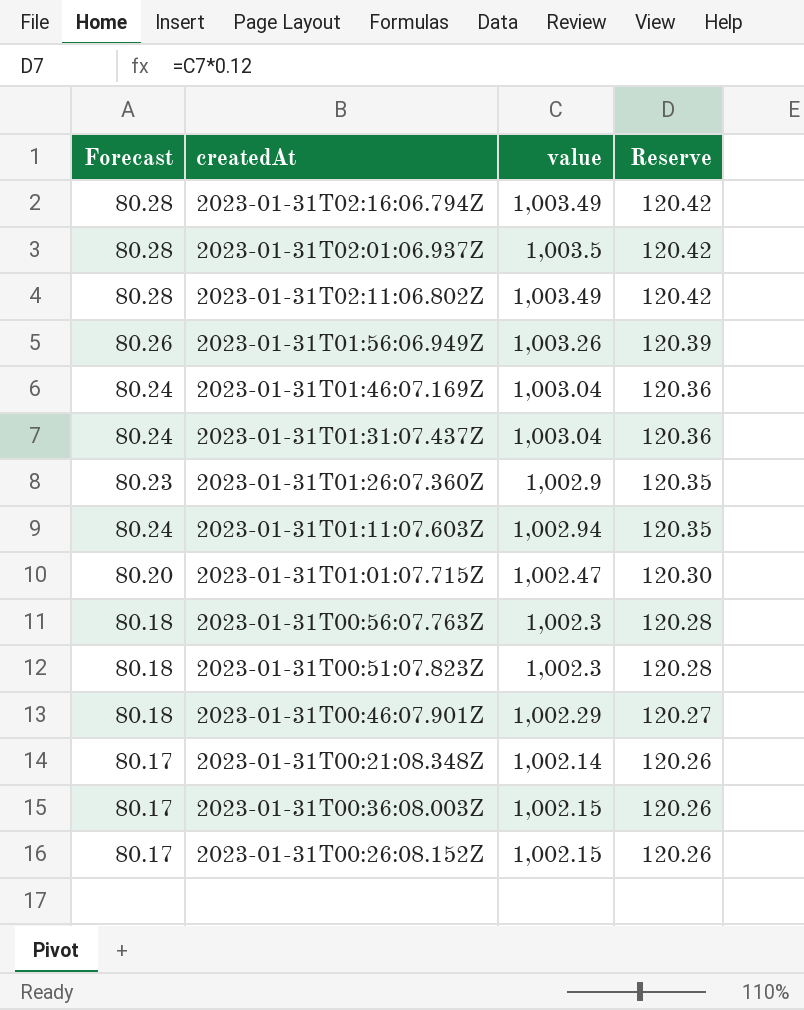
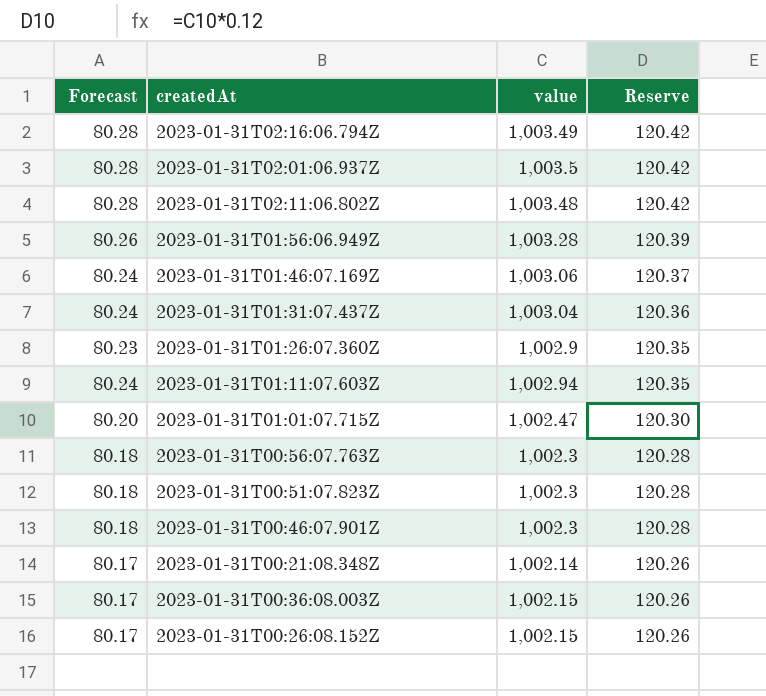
2023-01-31T02:11:06.802Z | value: 1,003.49 -> 1,003.48
2023-01-31T01:56:06.949Z | value: 1,003.26 -> 1,003.28
2023-01-31T01:46:07.169Z | value: 1,003.04 -> 1,003.06
2023-01-31T01:46:07.169Z | Reserve: 120.36 -> 120.37
2023-01-31T00:46:07.901Z | value: 1,002.29 -> 1,002.3
2023-01-31T00:46:07.901Z | Reserve: 120.27 -> 120.28

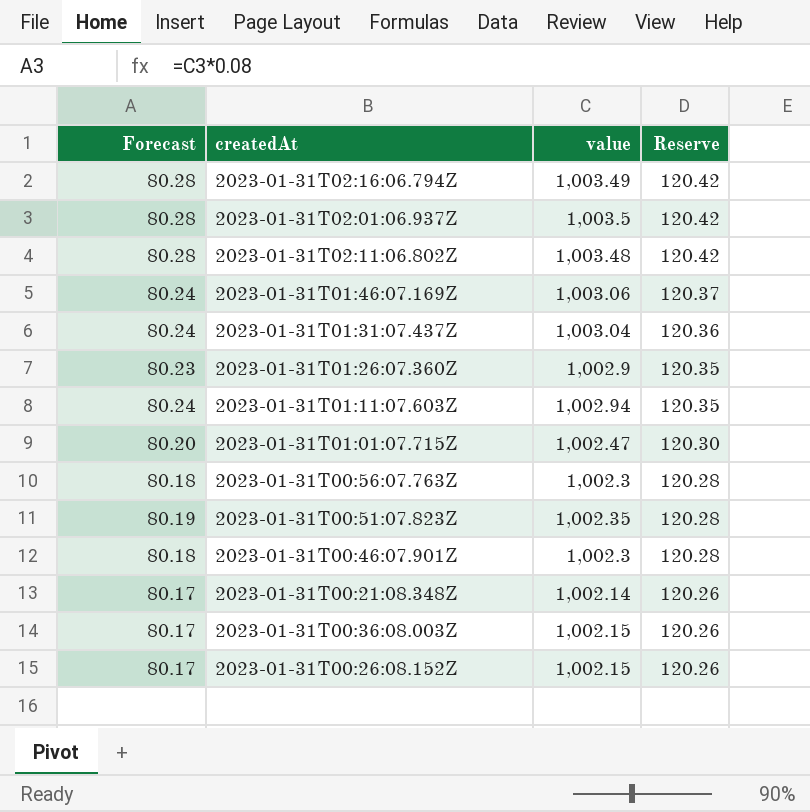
row 2023-01-31T01:56:06.949Z: 80.26 | 1,003.28 | 120.39 -> none
2023-01-31T00:51:07.823Z | Forecast: 80.18 -> 80.19
2023-01-31T00:51:07.823Z | value: 1,002.3 -> 1,002.35

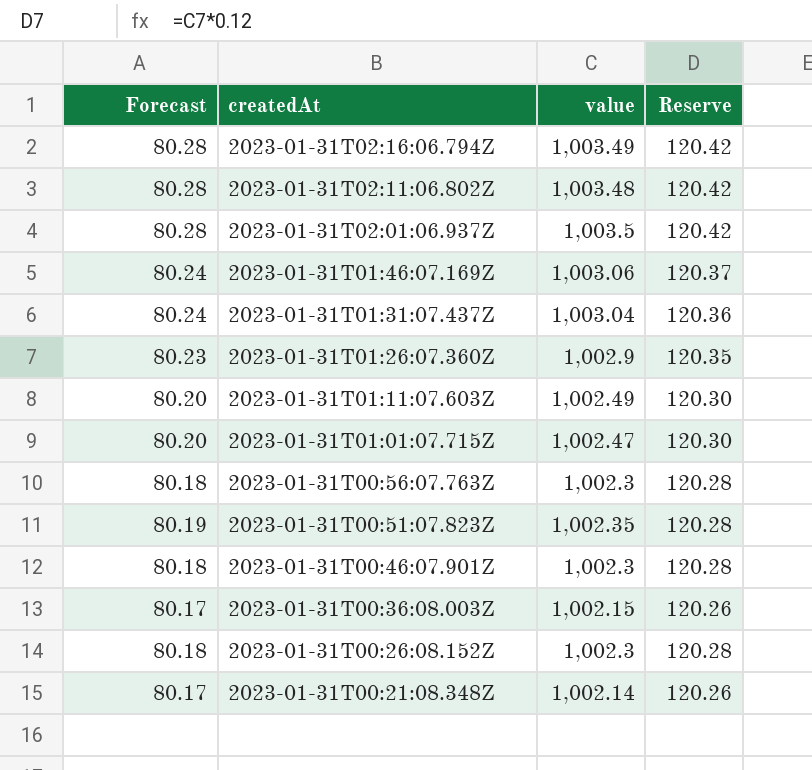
row order: Reserve descending -> createdAt descending
2023-01-31T01:11:07.603Z | Forecast: 80.24 -> 80.20
2023-01-31T01:11:07.603Z | value: 1,002.94 -> 1,002.49
2023-01-31T01:11:07.603Z | Reserve: 120.35 -> 120.30
2023-01-31T00:26:08.152Z | Forecast: 80.17 -> 80.18
2023-01-31T00:26:08.152Z | value: 1,002.15 -> 1,002.3
2023-01-31T00:26:08.152Z | Reserve: 120.26 -> 120.28

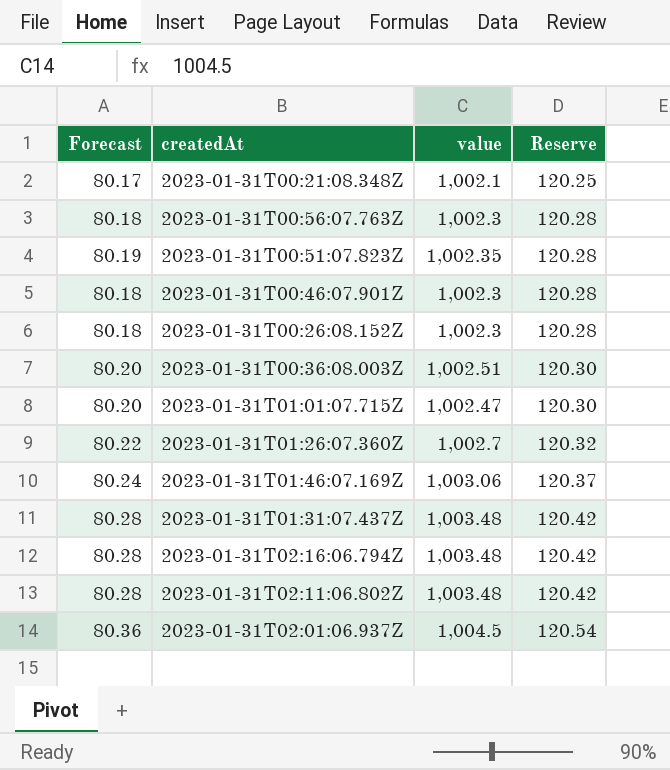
row order: createdAt descending -> Reserve ascending
row 2023-01-31T01:11:07.603Z: 80.20 | 1,002.49 | 120.30 -> none
2023-01-31T00:21:08.348Z | value: 1,002.14 -> 1,002.1
2023-01-31T00:21:08.348Z | Reserve: 120.26 -> 120.25
2023-01-31T00:36:08.003Z | Forecast: 80.17 -> 80.20
2023-01-31T00:36:08.003Z | value: 1,002.15 -> 1,002.51
2023-01-31T00:36:08.003Z | Reserve: 120.26 -> 120.30
2023-01-31T01:26:07.360Z | Forecast: 80.23 -> 80.22
2023-01-31T01:26:07.360Z | value: 1,002.9 -> 1,002.7
2023-01-31T01:26:07.360Z | Reserve: 120.35 -> 120.32
2023-01-31T01:31:07.437Z | Forecast: 80.24 -> 80.28
2023-01-31T01:31:07.437Z | value: 1,003.04 -> 1,003.48
2023-01-31T01:31:07.437Z | Reserve: 120.36 -> 120.42
2023-01-31T02:16:06.794Z | value: 1,003.49 -> 1,003.48
2023-01-31T02:01:06.937Z | Forecast: 80.28 -> 80.36
2023-01-31T02:01:06.937Z | value: 1,003.5 -> 1,004.5
2023-01-31T02:01:06.937Z | Reserve: 120.42 -> 120.54

